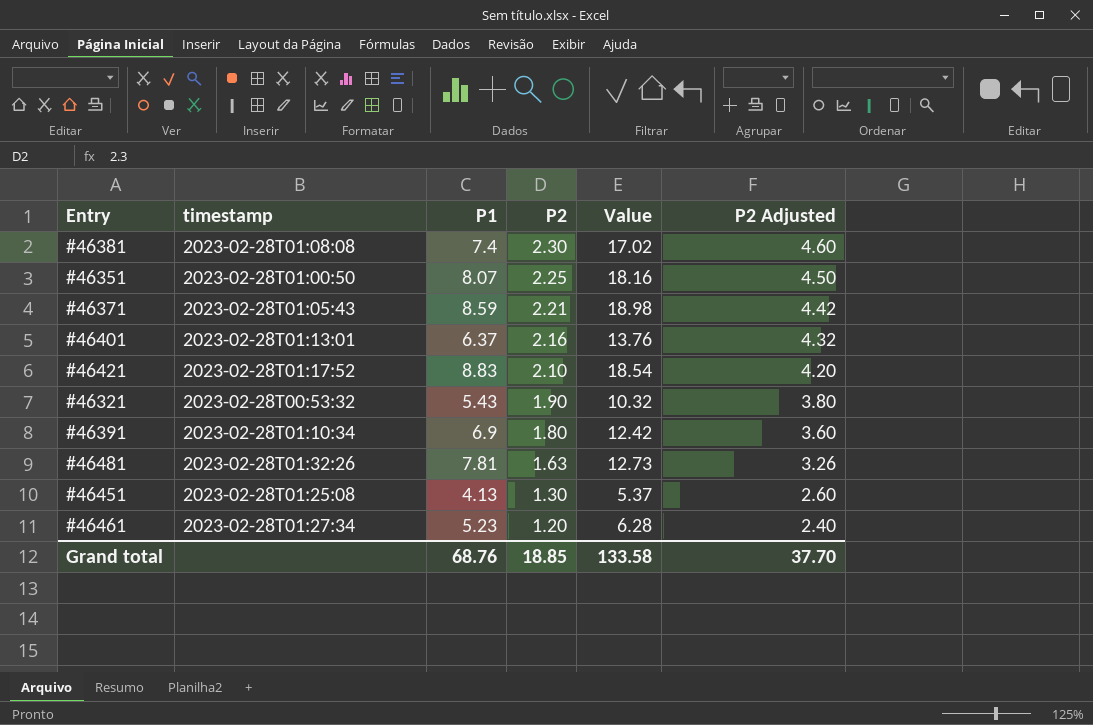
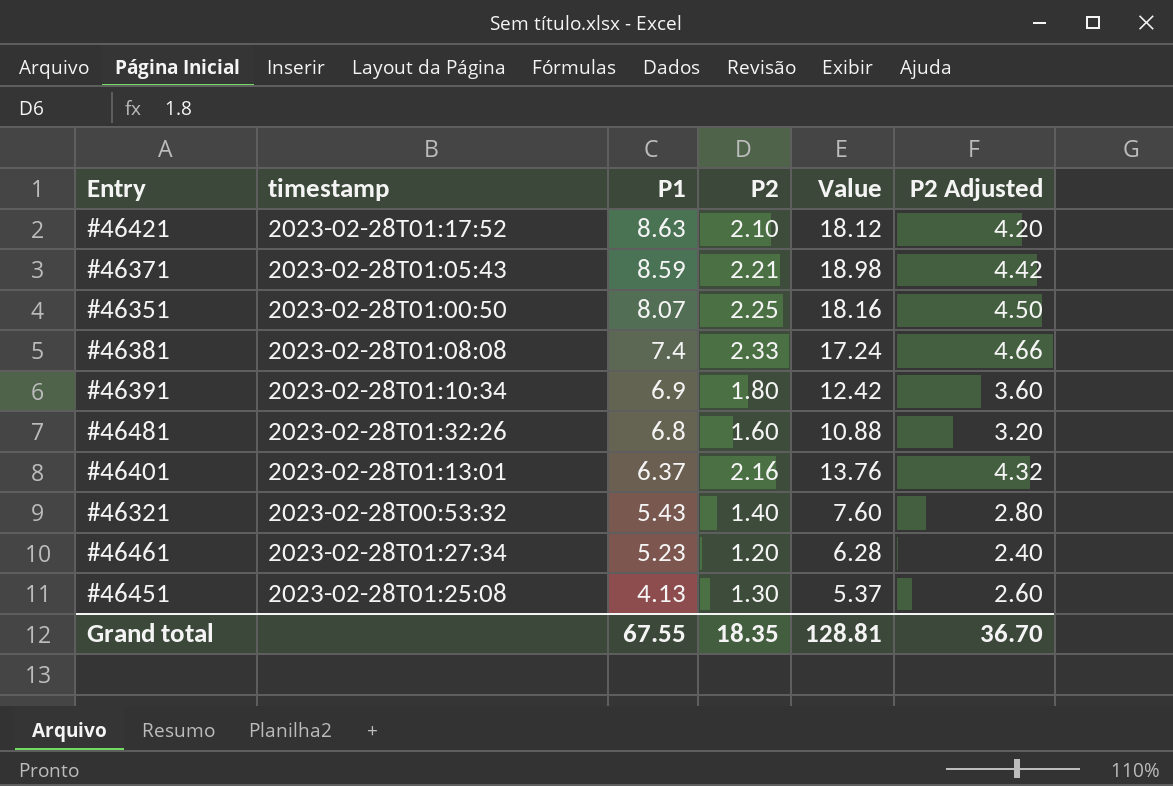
row order: P2 descending -> P1 descending
#46421 | P1: 8.83 -> 8.63
#46421 | Value: 18.54 -> 18.12
#46381 | P2: 2.30 -> 2.33
#46381 | Value: 17.02 -> 17.24
#46381 | P2 Adjusted: 4.60 -> 4.66
#46481 | P1: 7.81 -> 6.8
#46481 | P2: 1.63 -> 1.60
#46481 | Value: 12.73 -> 10.88
#46481 | P2 Adjusted: 3.26 -> 3.20
#46321 | P2: 1.90 -> 1.40
#46321 | Value: 10.32 -> 7.60
#46321 | P2 Adjusted: 3.80 -> 2.80
Grand total | P1: 68.76 -> 67.55
Grand total | P2: 18.85 -> 18.35
Grand total | Value: 133.58 -> 128.81
Grand total | P2 Adjusted: 37.70 -> 36.70

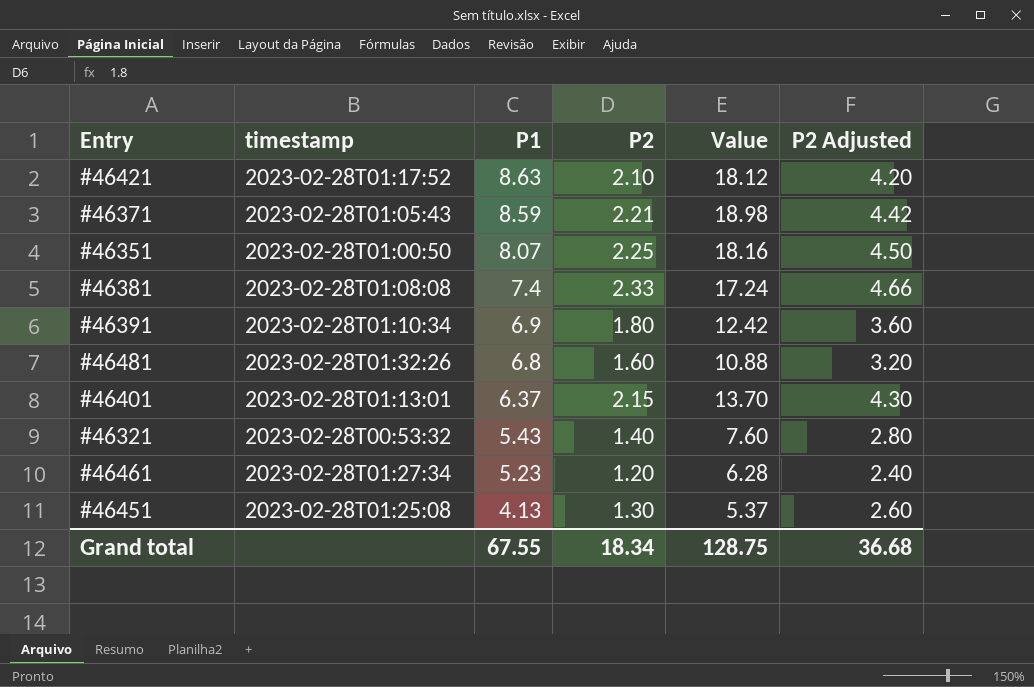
#46401 | P2: 2.16 -> 2.15
#46401 | Value: 13.76 -> 13.70
#46401 | P2 Adjusted: 4.32 -> 4.30
Grand total | P2: 18.35 -> 18.34
Grand total | Value: 128.81 -> 128.75
Grand total | P2 Adjusted: 36.70 -> 36.68

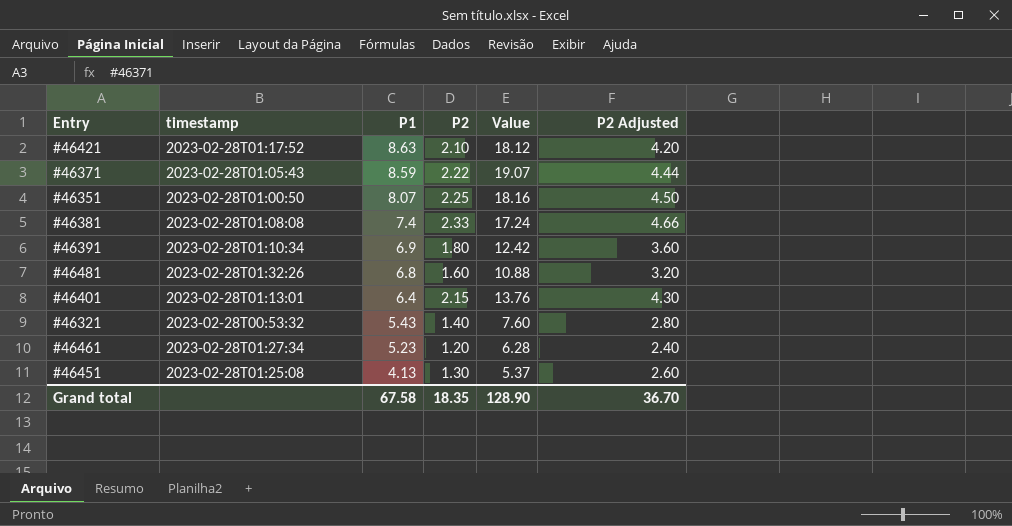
#46371 | P2: 2.21 -> 2.22
#46371 | Value: 18.98 -> 19.07
#46371 | P2 Adjusted: 4.42 -> 4.44
#46401 | P1: 6.37 -> 6.4
#46401 | Value: 13.70 -> 13.76
Grand total | P1: 67.55 -> 67.58
Grand total | P2: 18.34 -> 18.35
Grand total | Value: 128.75 -> 128.90
Grand total | P2 Adjusted: 36.68 -> 36.70

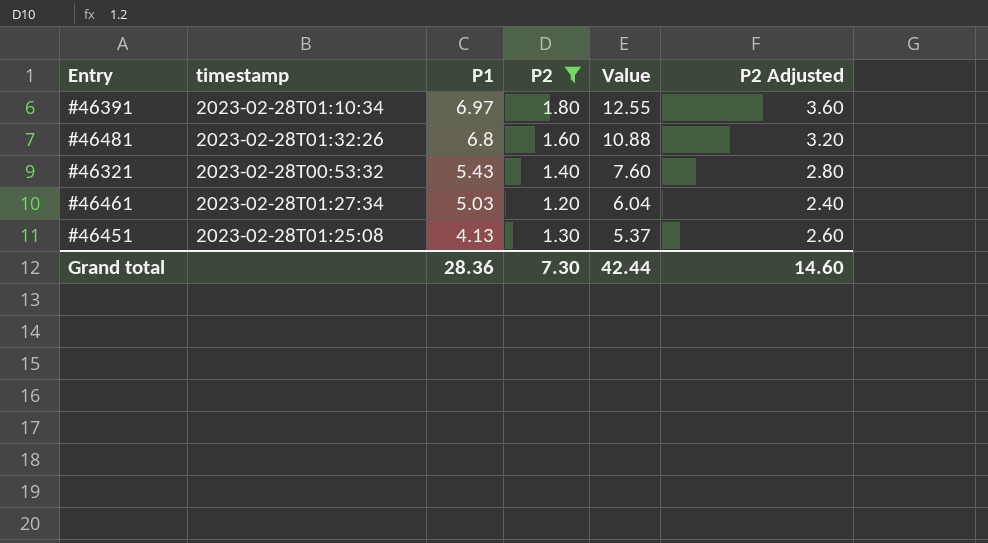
filter: none -> P2 <= 1.80
#46391 | P1: 6.9 -> 6.97
#46391 | Value: 12.42 -> 12.55
#46461 | P1: 5.23 -> 5.03
#46461 | Value: 6.28 -> 6.04
Grand total | P1: 67.58 -> 28.36
Grand total | P2: 18.35 -> 7.30
Grand total | Value: 128.90 -> 42.44
Grand total | P2 Adjusted: 36.70 -> 14.60

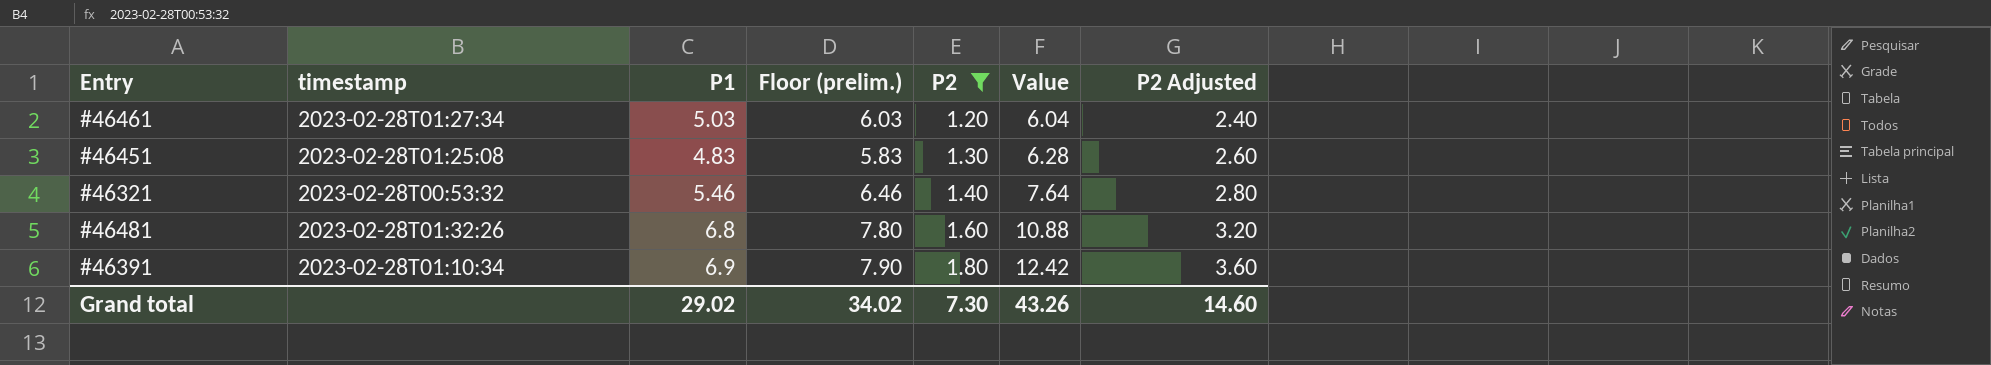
row order: P1 descending -> P2 ascending
column Floor (prelim.) | formula: none -> [P1] + 1
#46451 | P1: 4.13 -> 4.83
#46451 | Value: 5.37 -> 6.28
#46321 | P1: 5.43 -> 5.46
#46321 | Value: 7.60 -> 7.64
#46391 | P1: 6.97 -> 6.9
#46391 | Value: 12.55 -> 12.42
Grand total | P1: 28.36 -> 29.02
Grand total | Value: 42.44 -> 43.26

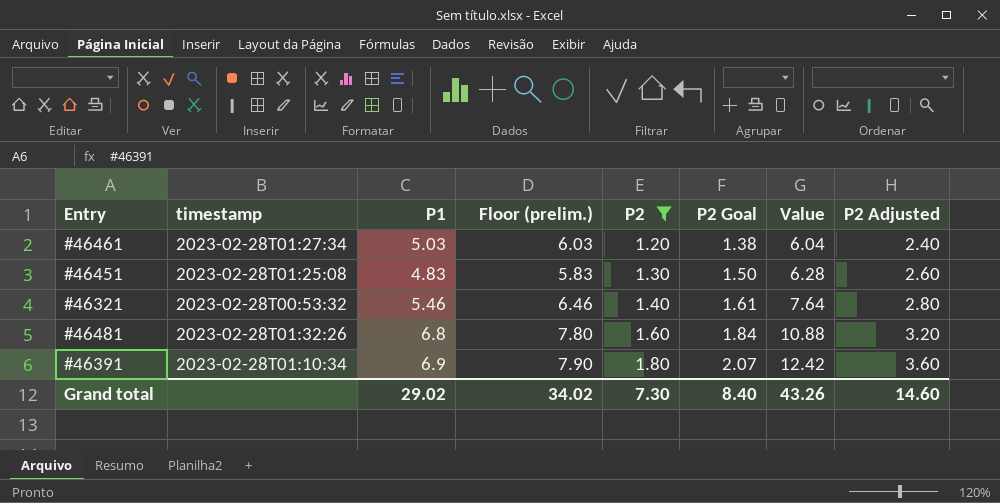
column P2 Goal | formula: none -> [P2] * 1.15

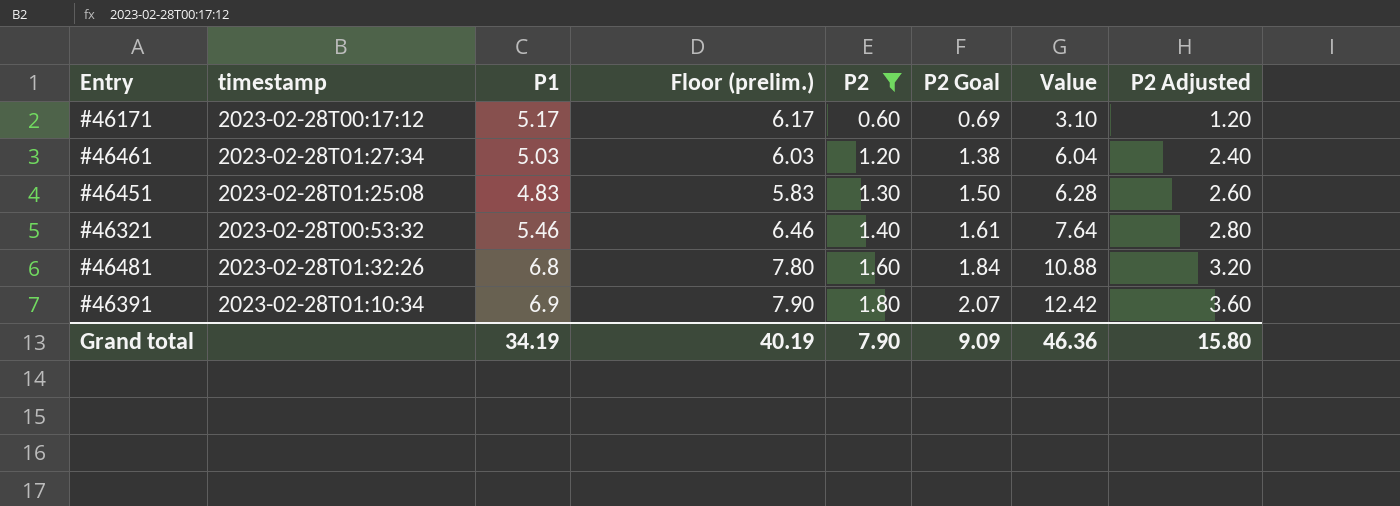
row #46171: none -> 2023-02-28T00:17:12 | 5.17 | 6.17 | 0.60 | 0.69 | 3.10 | 1.20
Grand total | P1: 29.02 -> 34.19
Grand total | Floor (prelim.): 34.02 -> 40.19
Grand total | P2: 7.30 -> 7.90
Grand total | P2 Goal: 8.40 -> 9.09
Grand total | Value: 43.26 -> 46.36
Grand total | P2 Adjusted: 14.60 -> 15.80

